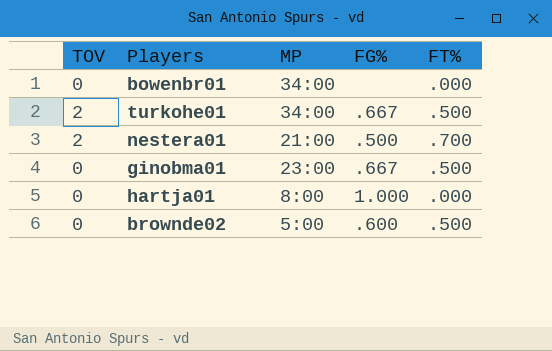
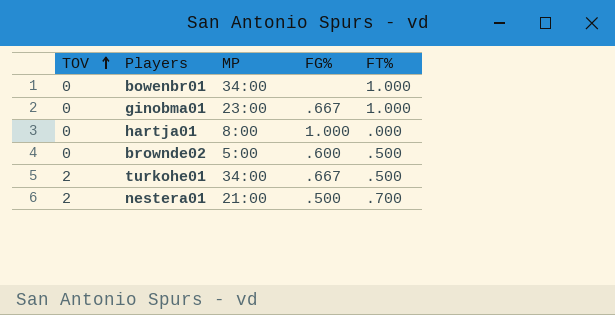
row order: none -> TOV ascending
bowenbr01 | FT%: .000 -> 1.000
ginobma01 | FT%: .500 -> 1.000

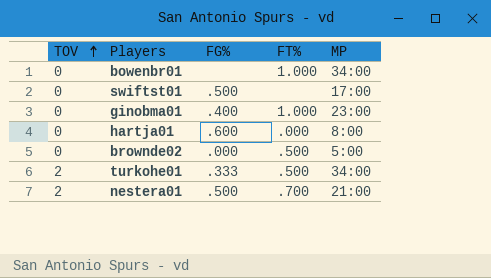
column MP | position: 3 -> 5
row swiftst01: none -> 0 | .500 | none | 17:00
ginobma01 | FG%: .667 -> .400
hartja01 | FG%: 1.000 -> .600
brownde02 | FG%: .600 -> .000
turkohe01 | FG%: .667 -> .333

